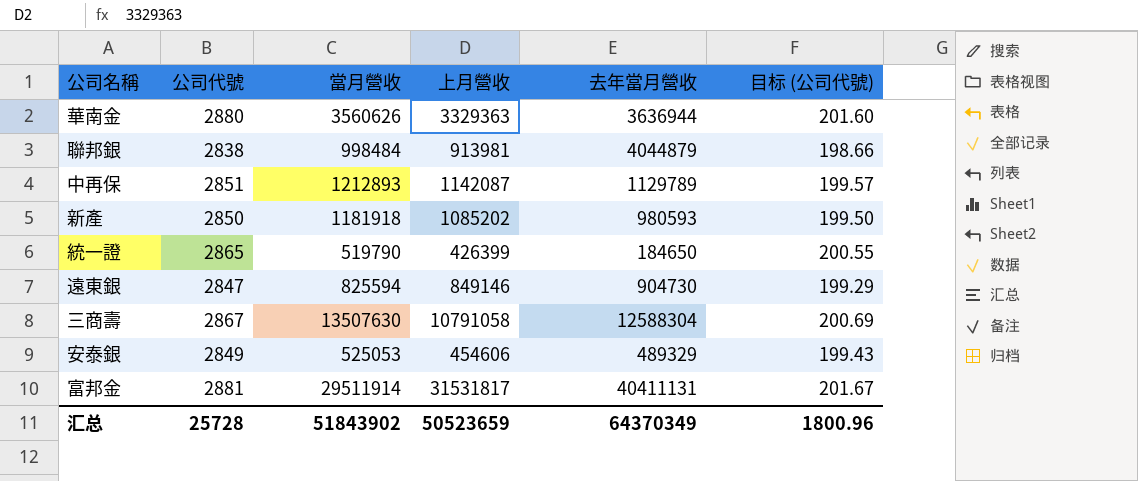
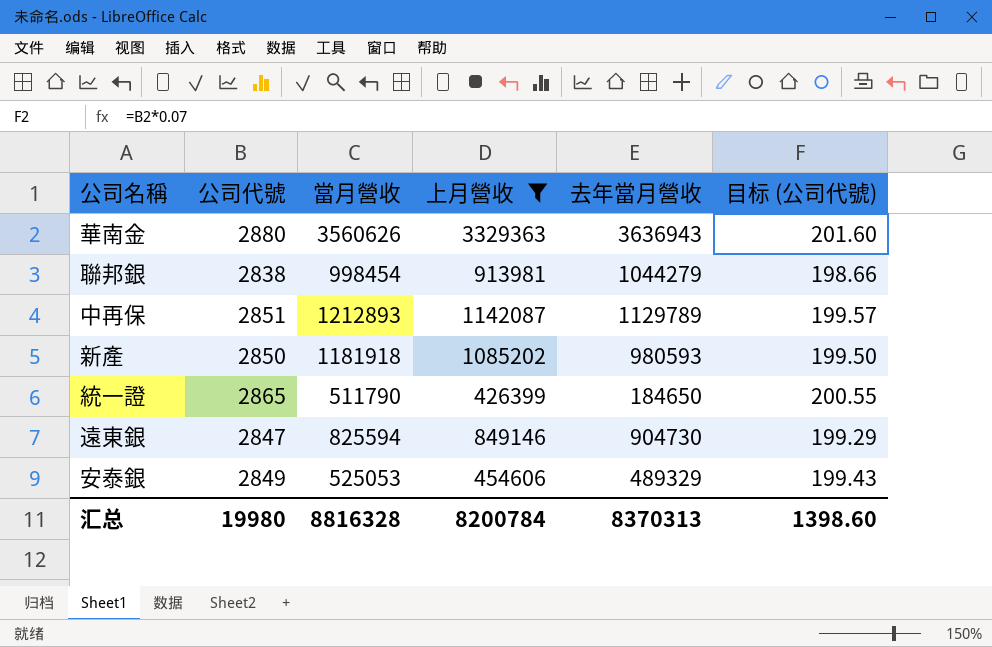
filter: none -> 上月營收 <= 3329363
華南金 | 去年當月營收: 3636944 -> 3636943
聯邦銀 | 當月營收: 998484 -> 998454
聯邦銀 | 去年當月營收: 4044879 -> 1044279
統一證 | 當月營收: 519790 -> 511790
汇总 | 公司代號: 25728 -> 19980
汇总 | 當月營收: 51843902 -> 8816328
汇总 | 上月營收: 50523659 -> 8200784
汇总 | 去年當月營收: 64370349 -> 8370313
汇总 | 目标 (公司代號): 1800.96 -> 1398.60

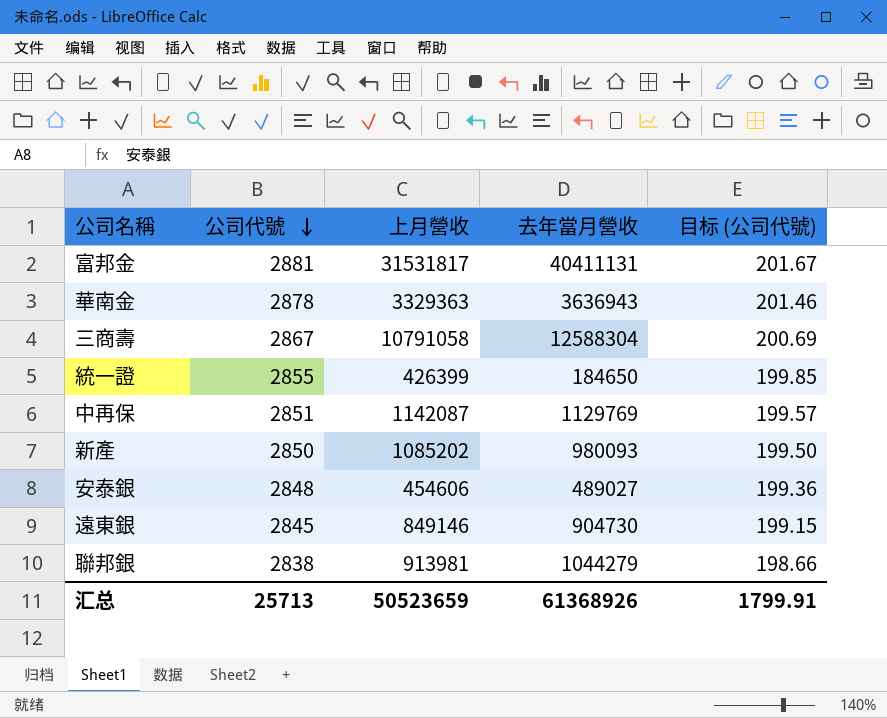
filter: 上月營收 <= 3329363 -> none
row order: none -> 公司代號 descending
column 當月營收 | position: 3 -> none
華南金 | 公司代號: 2880 -> 2878
華南金 | 目标 (公司代號): 201.60 -> 201.46
統一證 | 公司代號: 2865 -> 2855
統一證 | 目标 (公司代號): 200.55 -> 199.85
中再保 | 去年當月營收: 1129789 -> 1129769
新產 | 去年當月營收: 980593 -> 980093
安泰銀 | 公司代號: 2849 -> 2848
安泰銀 | 去年當月營收: 489329 -> 489027
安泰銀 | 目标 (公司代號): 199.43 -> 199.36
遠東銀 | 公司代號: 2847 -> 2845
遠東銀 | 目标 (公司代號): 199.29 -> 199.15
汇总 | 公司代號: 19980 -> 25713
汇总 | 上月營收: 8200784 -> 50523659
汇总 | 去年當月營收: 8370313 -> 61368926
汇总 | 目标 (公司代號): 1398.60 -> 1799.91

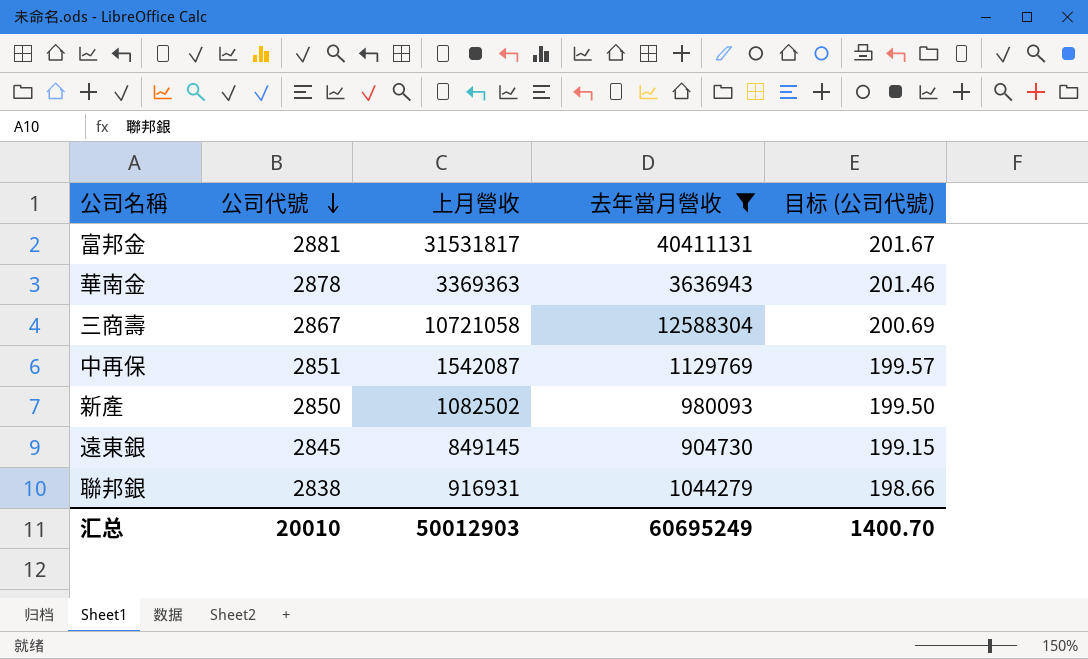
filter: none -> 去年當月營收 >= 904730
華南金 | 上月營收: 3329363 -> 3369363
三商壽 | 上月營收: 10791058 -> 10721058
中再保 | 上月營收: 1142087 -> 1542087
新產 | 上月營收: 1085202 -> 1082502
遠東銀 | 上月營收: 849146 -> 849145
聯邦銀 | 上月營收: 913981 -> 916931
汇总 | 公司代號: 25713 -> 20010
汇总 | 上月營收: 50523659 -> 50012903
汇总 | 去年當月營收: 61368926 -> 60695249
汇总 | 目标 (公司代號): 1799.91 -> 1400.70

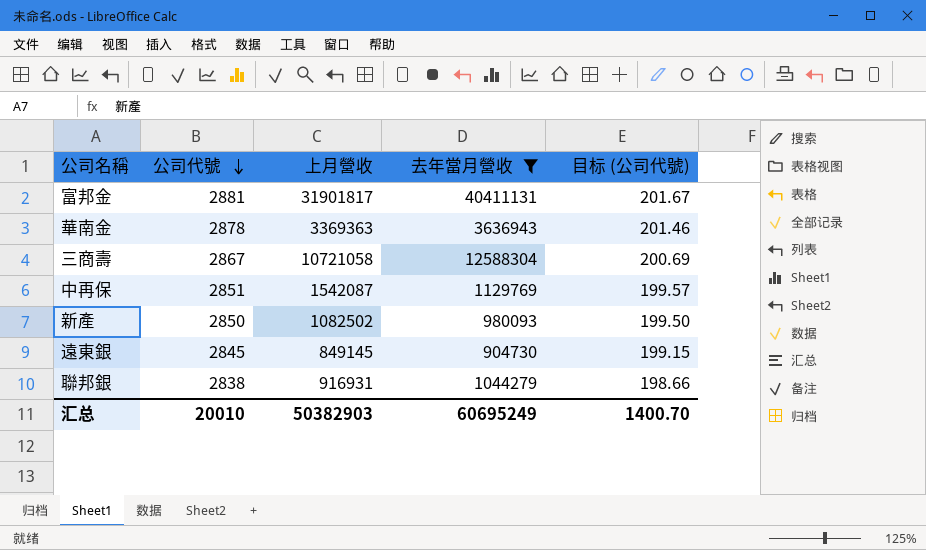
富邦金 | 上月營收: 31531817 -> 31901817
汇总 | 上月營收: 50012903 -> 50382903

